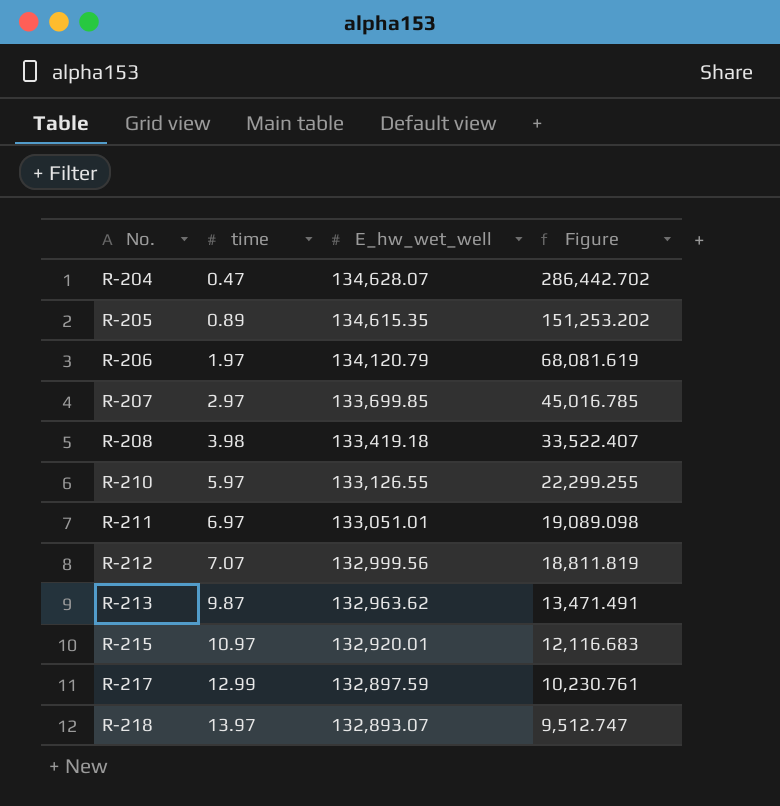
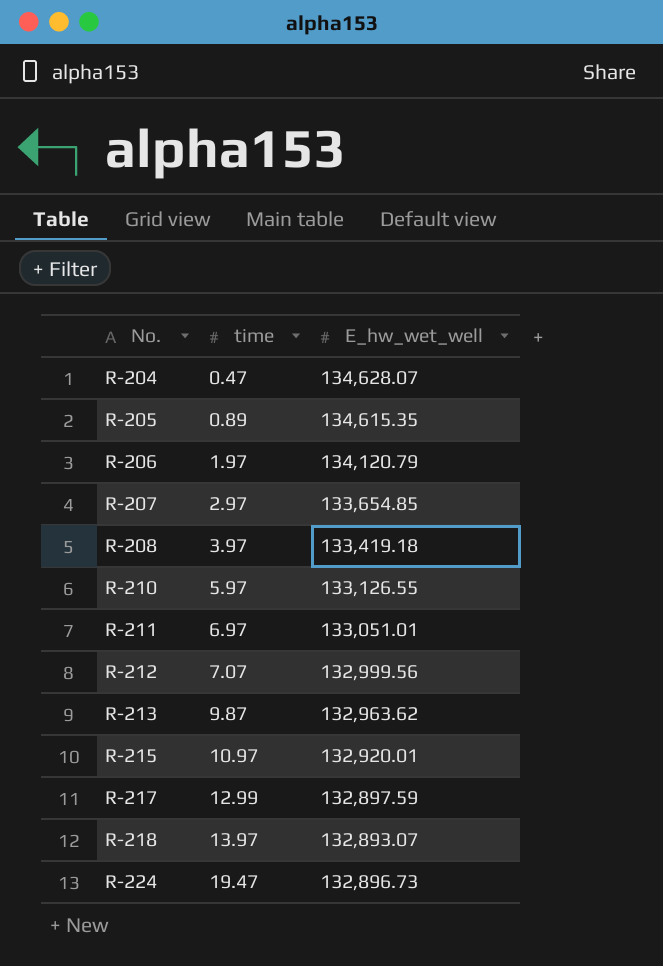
column Figure | formula: [E_hw_wet_well] / [time] -> none
R-207 | E_hw_wet_well: 133,699.85 -> 133,654.85
R-208 | time: 3.98 -> 3.97
row R-224: none -> 19.47 | 132,896.73

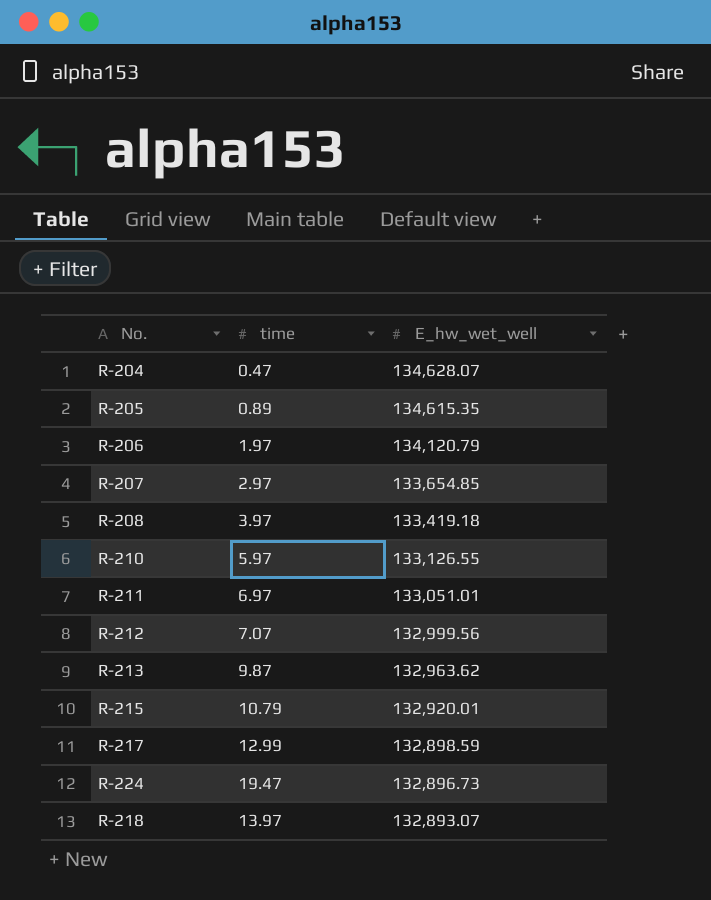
row order: No. ascending -> E_hw_wet_well descending
R-215 | time: 10.97 -> 10.79
R-217 | E_hw_wet_well: 132,897.59 -> 132,898.59

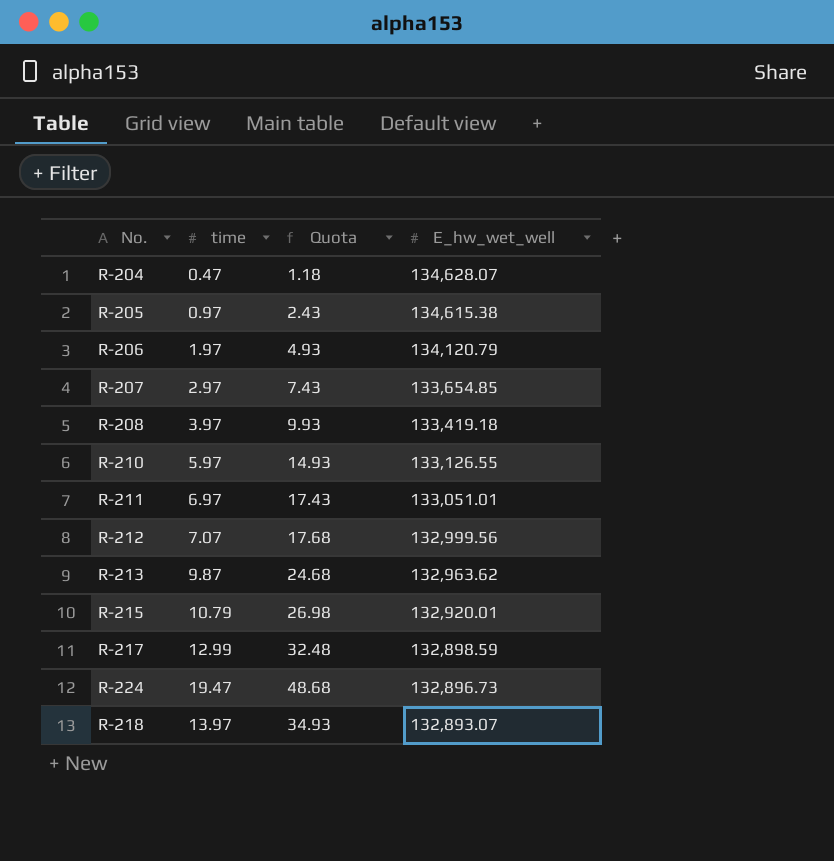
column Quota | formula: none -> [time] * 2.5
R-205 | time: 0.89 -> 0.97
R-205 | E_hw_wet_well: 134,615.35 -> 134,615.38

